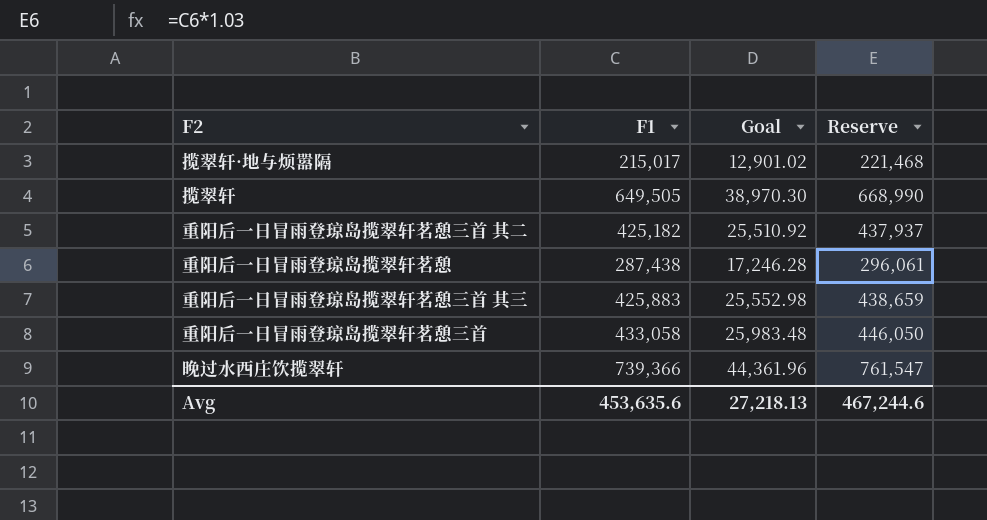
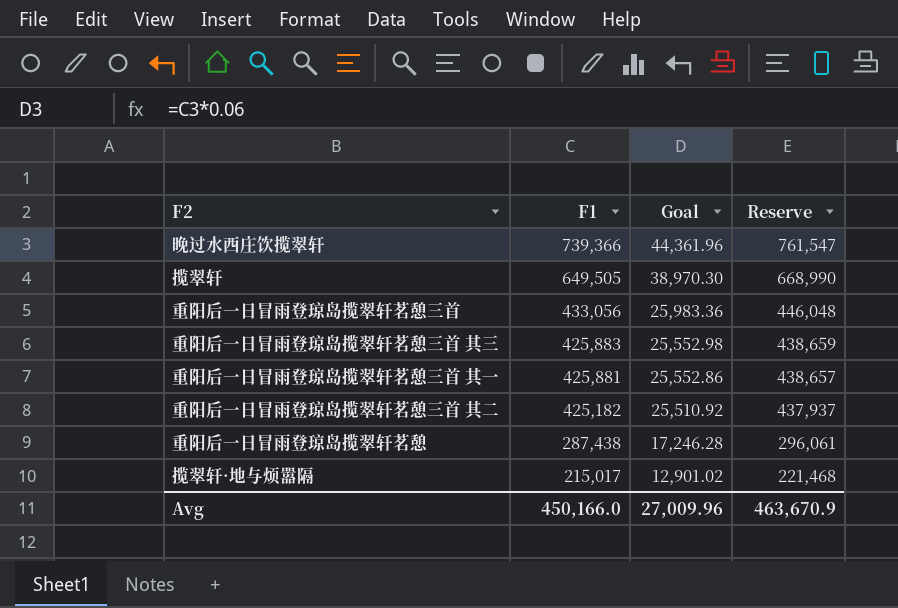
row order: none -> F1 descending
重阳后一日冒雨登琼岛揽翠轩茗憩三首 | F1: 433,058 -> 433,056
重阳后一日冒雨登琼岛揽翠轩茗憩三首 | Goal: 25,983.48 -> 25,983.36
重阳后一日冒雨登琼岛揽翠轩茗憩三首 | Reserve: 446,050 -> 446,048
row 重阳后一日冒雨登琼岛揽翠轩茗憩三首 其一: none -> 425,881 | 25,552.86 | 438,657
Avg | F1: 453,635.6 -> 450,166.0
Avg | Goal: 27,218.13 -> 27,009.96
Avg | Reserve: 467,244.6 -> 463,670.9

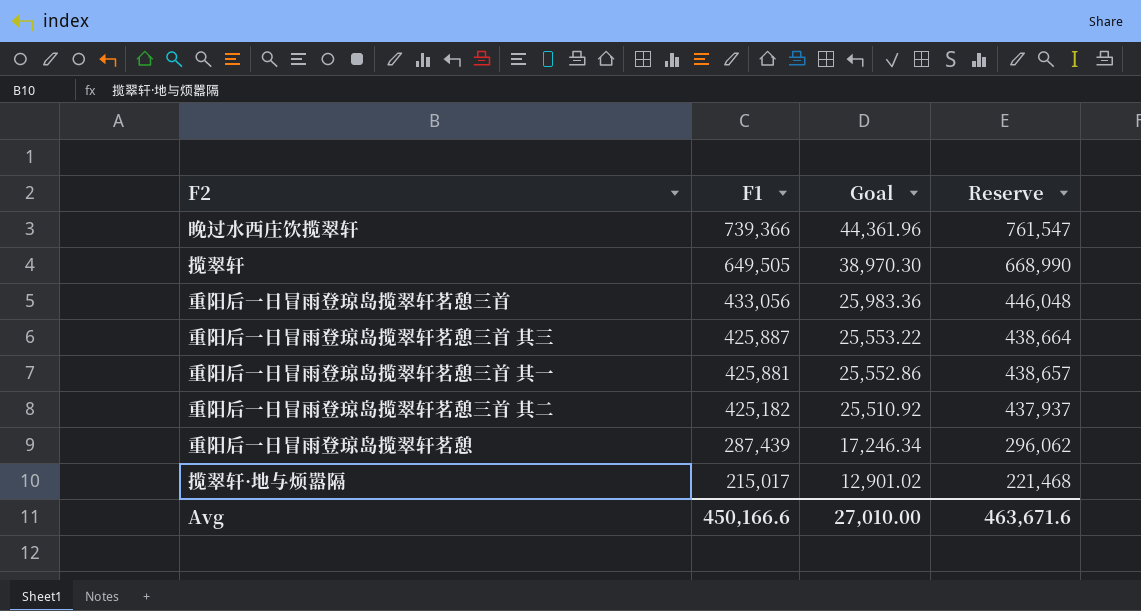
重阳后一日冒雨登琼岛揽翠轩茗憩三首 其三 | F1: 425,883 -> 425,887
重阳后一日冒雨登琼岛揽翠轩茗憩三首 其三 | Goal: 25,552.98 -> 25,553.22
重阳后一日冒雨登琼岛揽翠轩茗憩三首 其三 | Reserve: 438,659 -> 438,664
重阳后一日冒雨登琼岛揽翠轩茗憩 | F1: 287,438 -> 287,439
重阳后一日冒雨登琼岛揽翠轩茗憩 | Goal: 17,246.28 -> 17,246.34
重阳后一日冒雨登琼岛揽翠轩茗憩 | Reserve: 296,061 -> 296,062
Avg | F1: 450,166.0 -> 450,166.6
Avg | Goal: 27,009.96 -> 27,010.00
Avg | Reserve: 463,670.9 -> 463,671.6

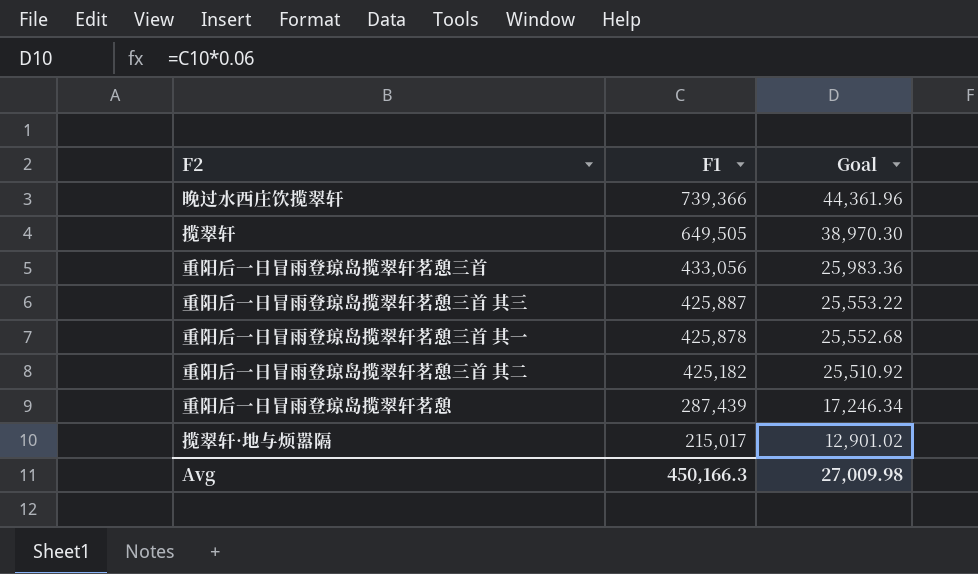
column Reserve | formula: [F1] * 1.03 -> none
重阳后一日冒雨登琼岛揽翠轩茗憩三首 其一 | F1: 425,881 -> 425,878
重阳后一日冒雨登琼岛揽翠轩茗憩三首 其一 | Goal: 25,552.86 -> 25,552.68
Avg | F1: 450,166.6 -> 450,166.3
Avg | Goal: 27,010.00 -> 27,009.98

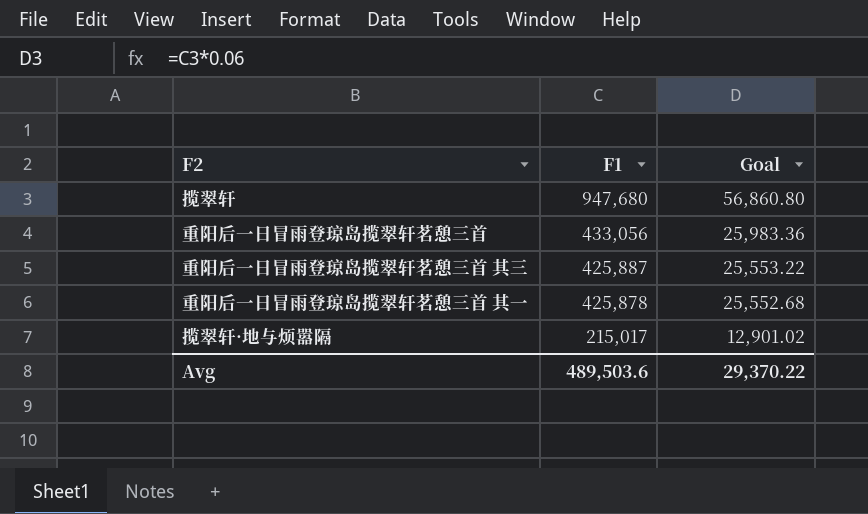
row 晚过水西庄饮揽翠轩: 739,366 | 44,361.96 -> none
row 重阳后一日冒雨登琼岛揽翠轩茗憩三首 其二: 425,182 | 25,510.92 -> none
row 重阳后一日冒雨登琼岛揽翠轩茗憩: 287,439 | 17,246.34 -> none
揽翠轩 | F1: 649,505 -> 947,680
揽翠轩 | Goal: 38,970.30 -> 56,860.80
Avg | F1: 450,166.3 -> 489,503.6
Avg | Goal: 27,009.98 -> 29,370.22

